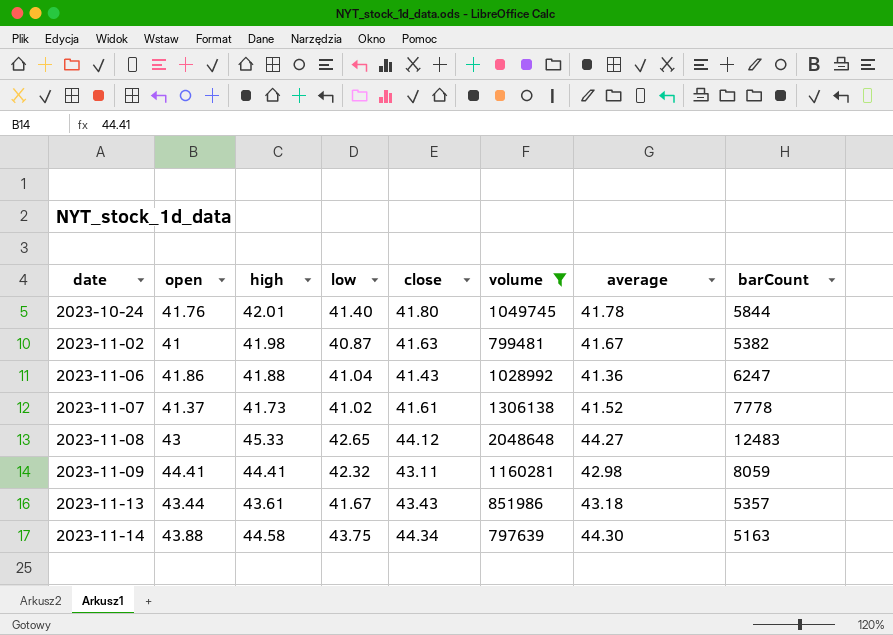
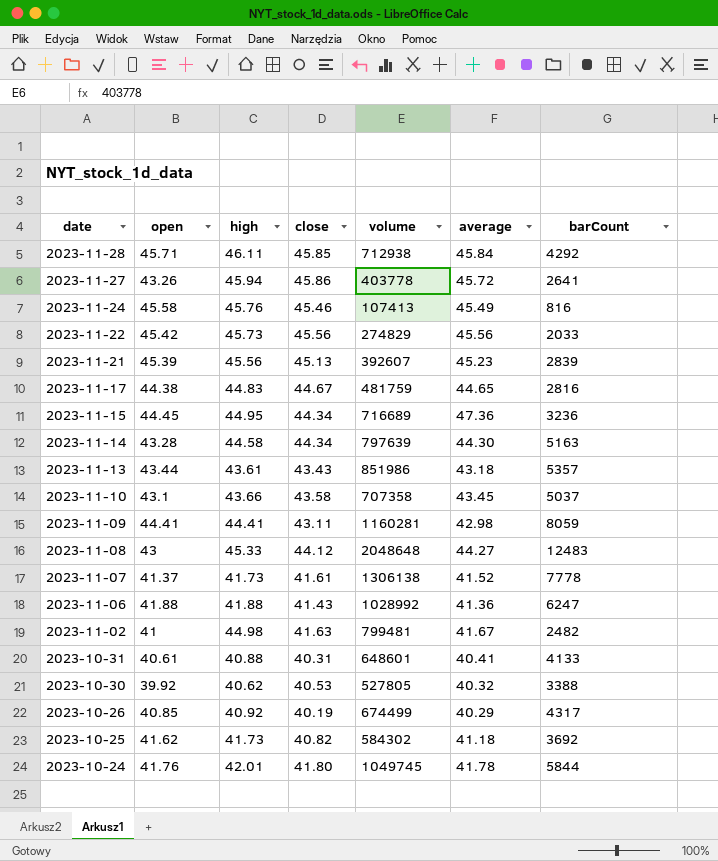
filter: volume >= 797639 -> none
row order: date ascending -> date descending
column low | position: 4 -> none
2023-11-14 | open: 43.88 -> 43.28
2023-11-06 | open: 41.86 -> 41.88
2023-11-02 | high: 41.98 -> 44.98
2023-11-02 | barCount: 5382 -> 2482

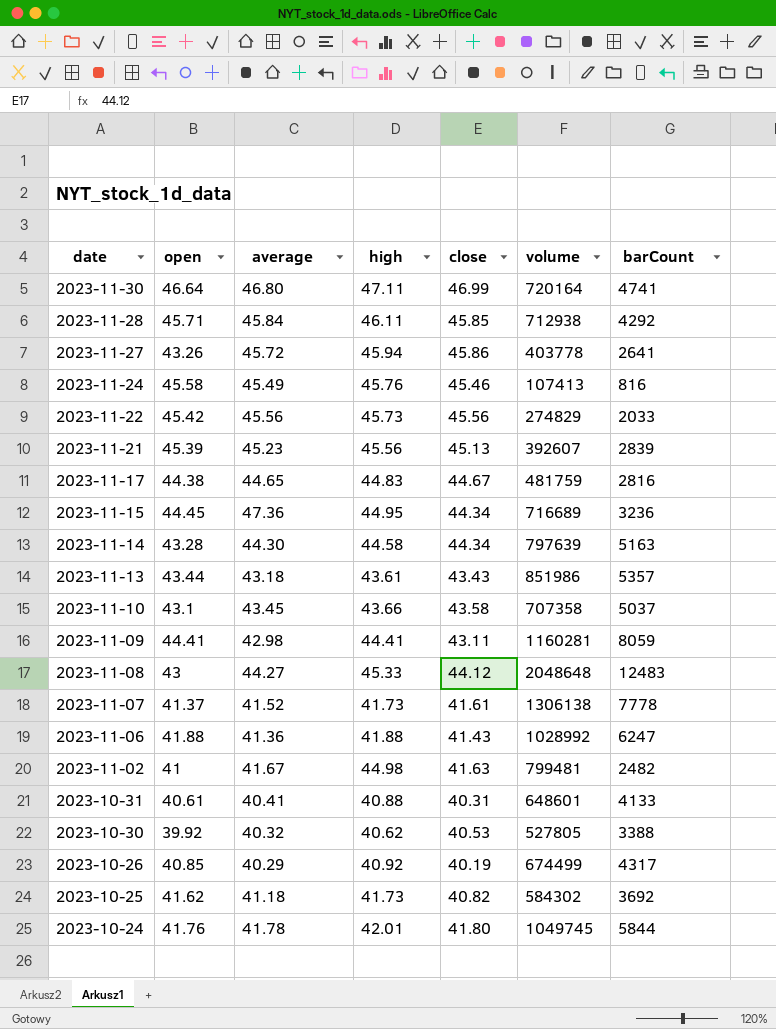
column average | position: 6 -> 3
row 2023-11-30: none -> 46.64 | 46.80 | 47.11 | 46.99 | 720164 | 4741

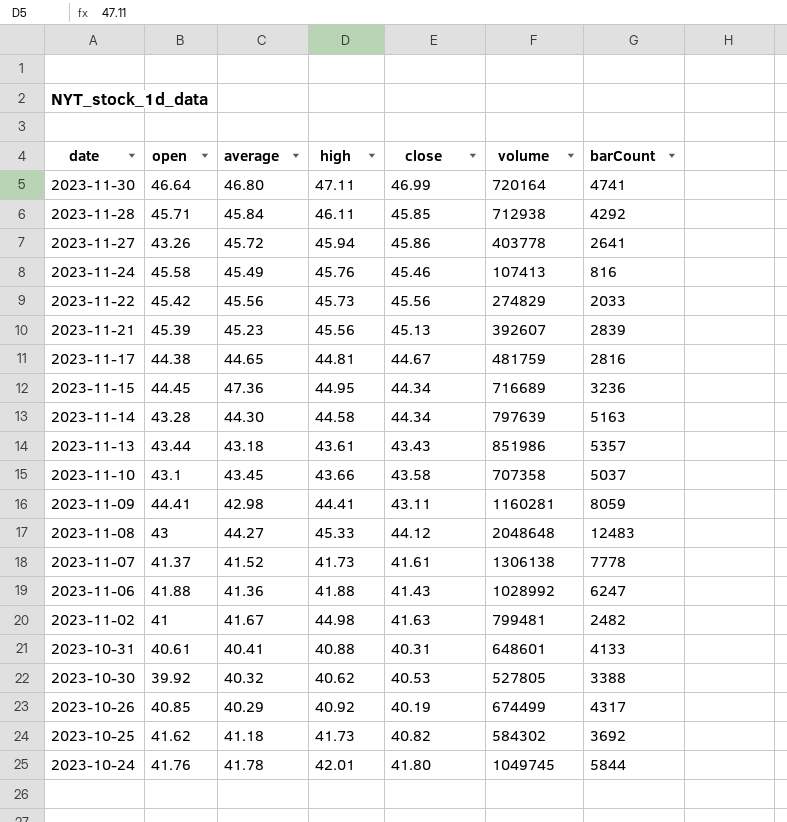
2023-11-17 | high: 44.83 -> 44.81

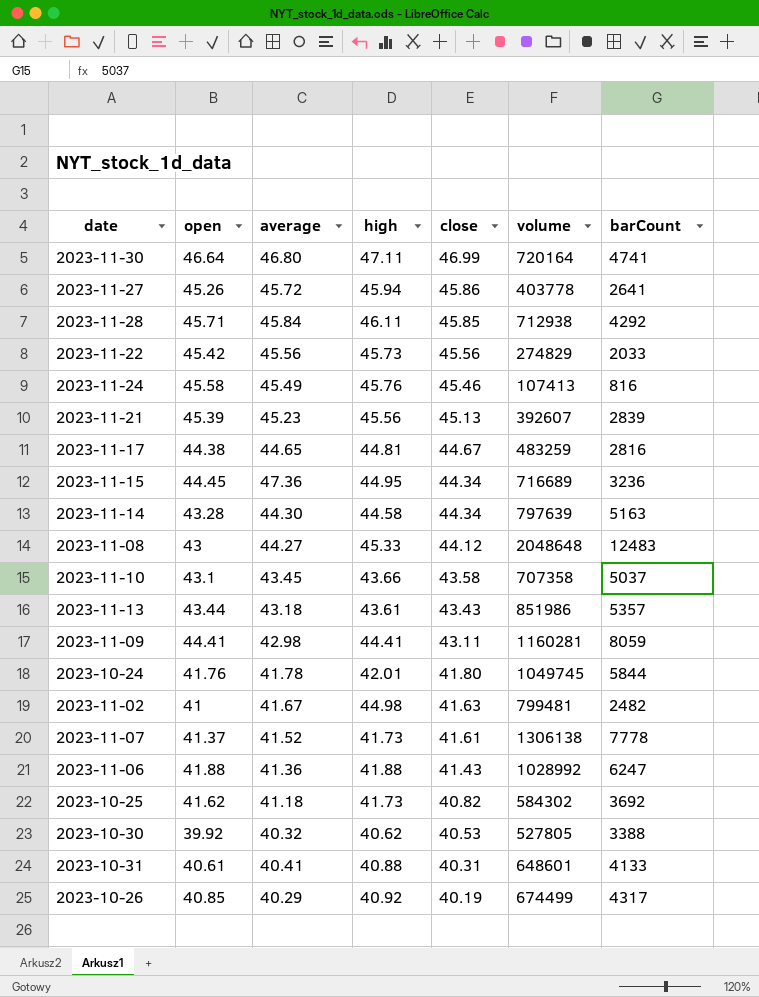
row order: date descending -> close descending
2023-11-27 | open: 43.26 -> 45.26
2023-11-17 | volume: 481759 -> 483259

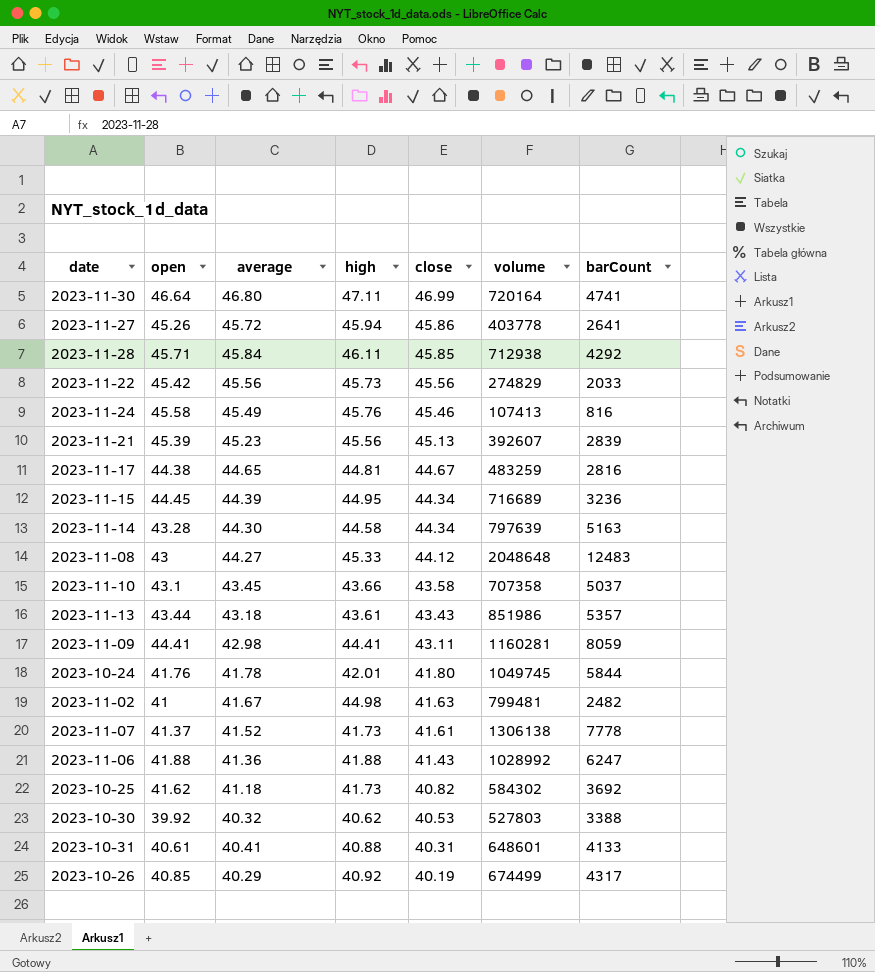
2023-11-15 | average: 47.36 -> 44.39
2023-10-30 | volume: 527805 -> 527803

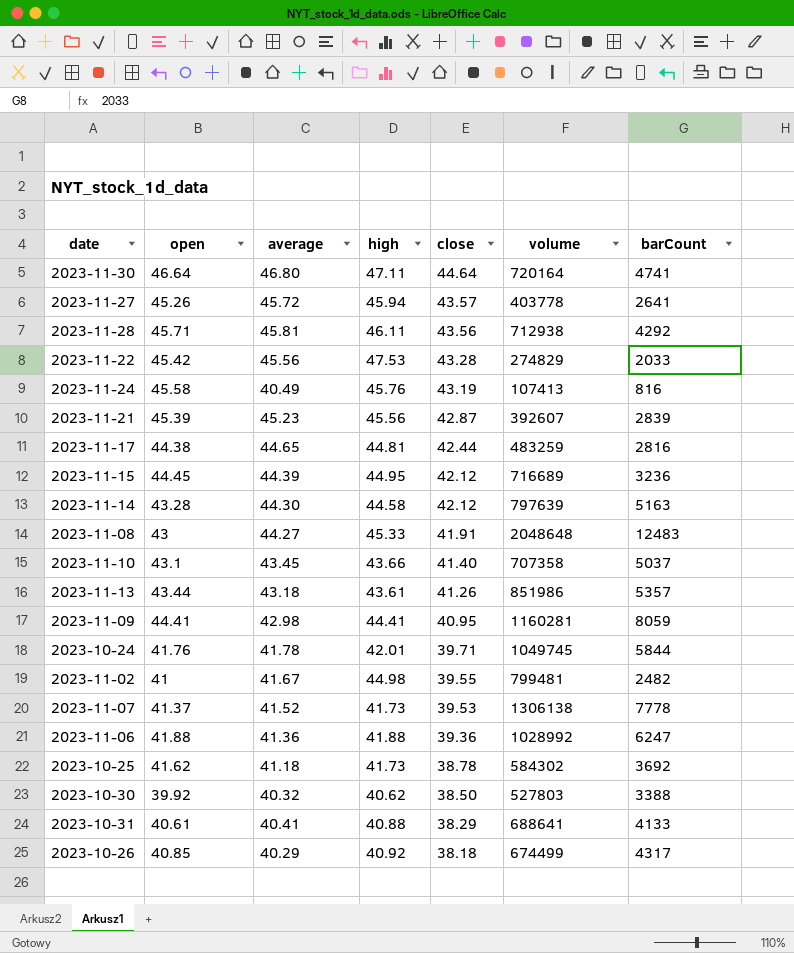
2023-11-30 | close: 46.99 -> 44.64
2023-11-27 | close: 45.86 -> 43.57
2023-11-28 | average: 45.84 -> 45.81
2023-11-28 | close: 45.85 -> 43.56
2023-11-22 | high: 45.73 -> 47.53
2023-11-22 | close: 45.56 -> 43.28
2023-11-24 | average: 45.49 -> 40.49
2023-11-24 | close: 45.46 -> 43.19
2023-11-21 | close: 45.13 -> 42.87
2023-11-17 | close: 44.67 -> 42.44
2023-11-15 | close: 44.34 -> 42.12
2023-11-14 | close: 44.34 -> 42.12
2023-11-08 | close: 44.12 -> 41.91
2023-11-10 | close: 43.58 -> 41.40
2023-11-13 | close: 43.43 -> 41.26
2023-11-09 | close: 43.11 -> 40.95
2023-10-24 | close: 41.80 -> 39.71
2023-11-02 | close: 41.63 -> 39.55
2023-11-07 | close: 41.61 -> 39.53
2023-11-06 | close: 41.43 -> 39.36
2023-10-25 | close: 40.82 -> 38.78
2023-10-30 | close: 40.53 -> 38.50
2023-10-31 | close: 40.31 -> 38.29
2023-10-31 | volume: 648601 -> 688641
2023-10-26 | close: 40.19 -> 38.18

